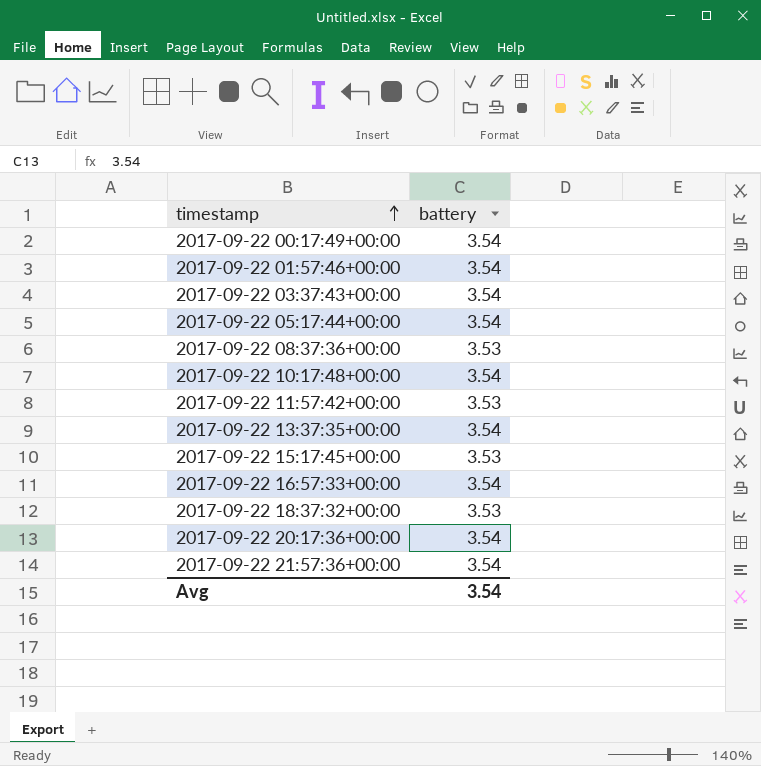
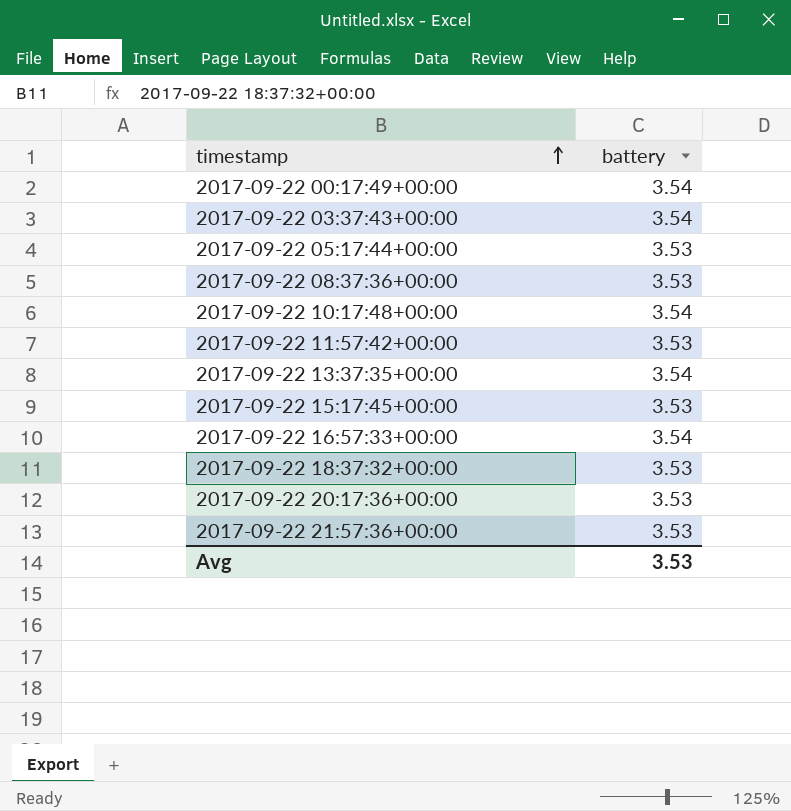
row 2017-09-22 01:57:46+00:00: 3.54 -> none
2017-09-22 05:17:44+00:00 | battery: 3.54 -> 3.53
2017-09-22 20:17:36+00:00 | battery: 3.54 -> 3.53
2017-09-22 21:57:36+00:00 | battery: 3.54 -> 3.53
Avg | battery: 3.54 -> 3.53

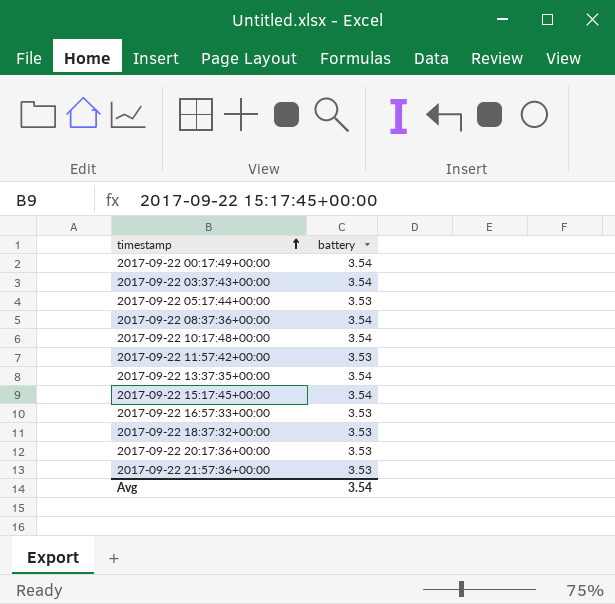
2017-09-22 08:37:36+00:00 | battery: 3.53 -> 3.54
2017-09-22 15:17:45+00:00 | battery: 3.53 -> 3.54
2017-09-22 16:57:33+00:00 | battery: 3.54 -> 3.53
Avg | battery: 3.53 -> 3.54

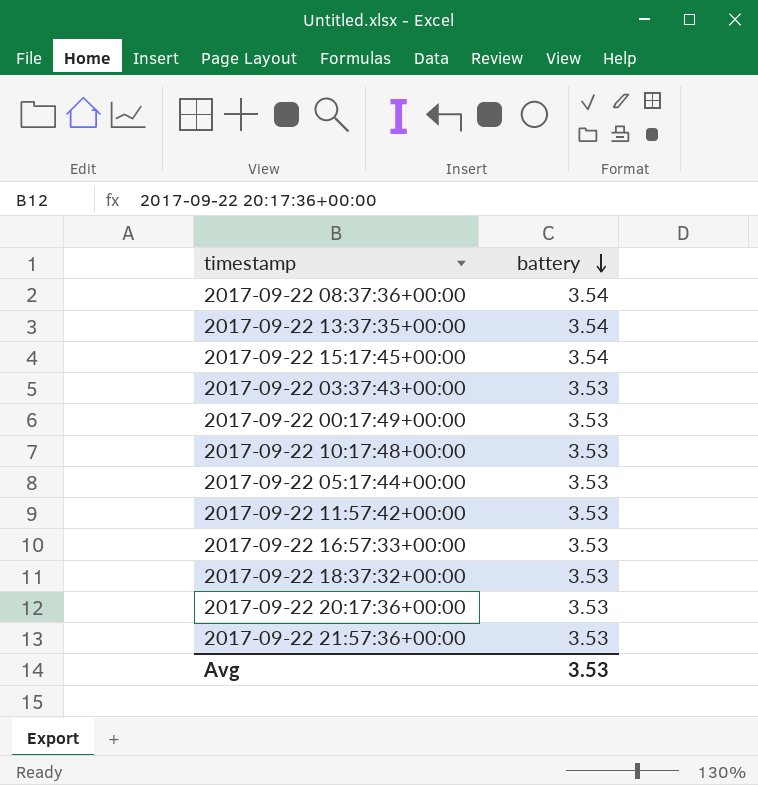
row order: timestamp ascending -> battery descending
2017-09-22 03:37:43+00:00 | battery: 3.54 -> 3.53
2017-09-22 00:17:49+00:00 | battery: 3.54 -> 3.53
2017-09-22 10:17:48+00:00 | battery: 3.54 -> 3.53
Avg | battery: 3.54 -> 3.53

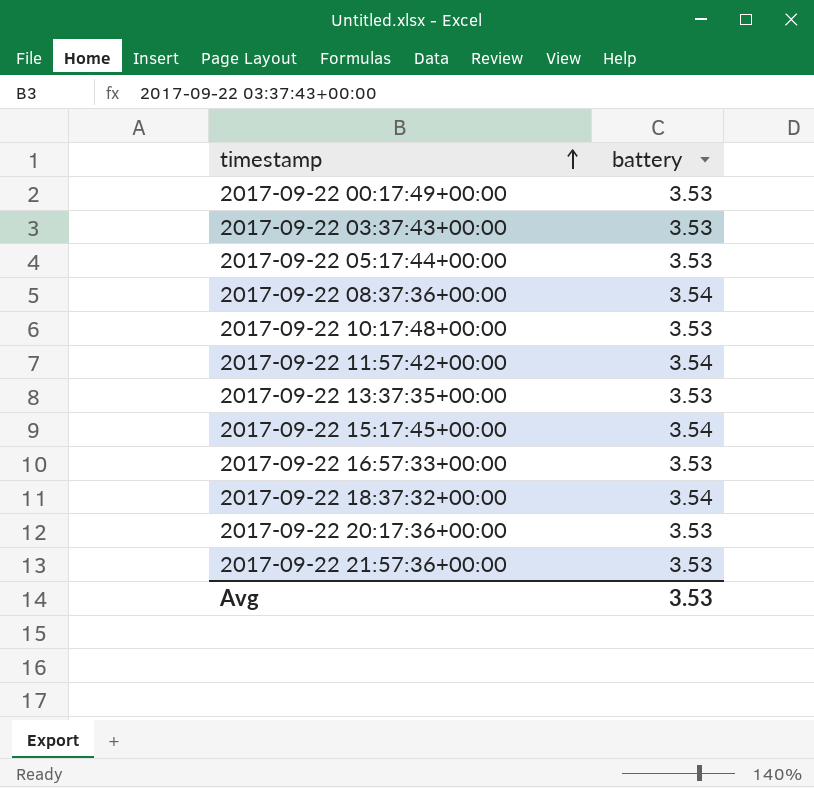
row order: battery descending -> timestamp ascending
2017-09-22 11:57:42+00:00 | battery: 3.53 -> 3.54
2017-09-22 13:37:35+00:00 | battery: 3.54 -> 3.53
2017-09-22 18:37:32+00:00 | battery: 3.53 -> 3.54

